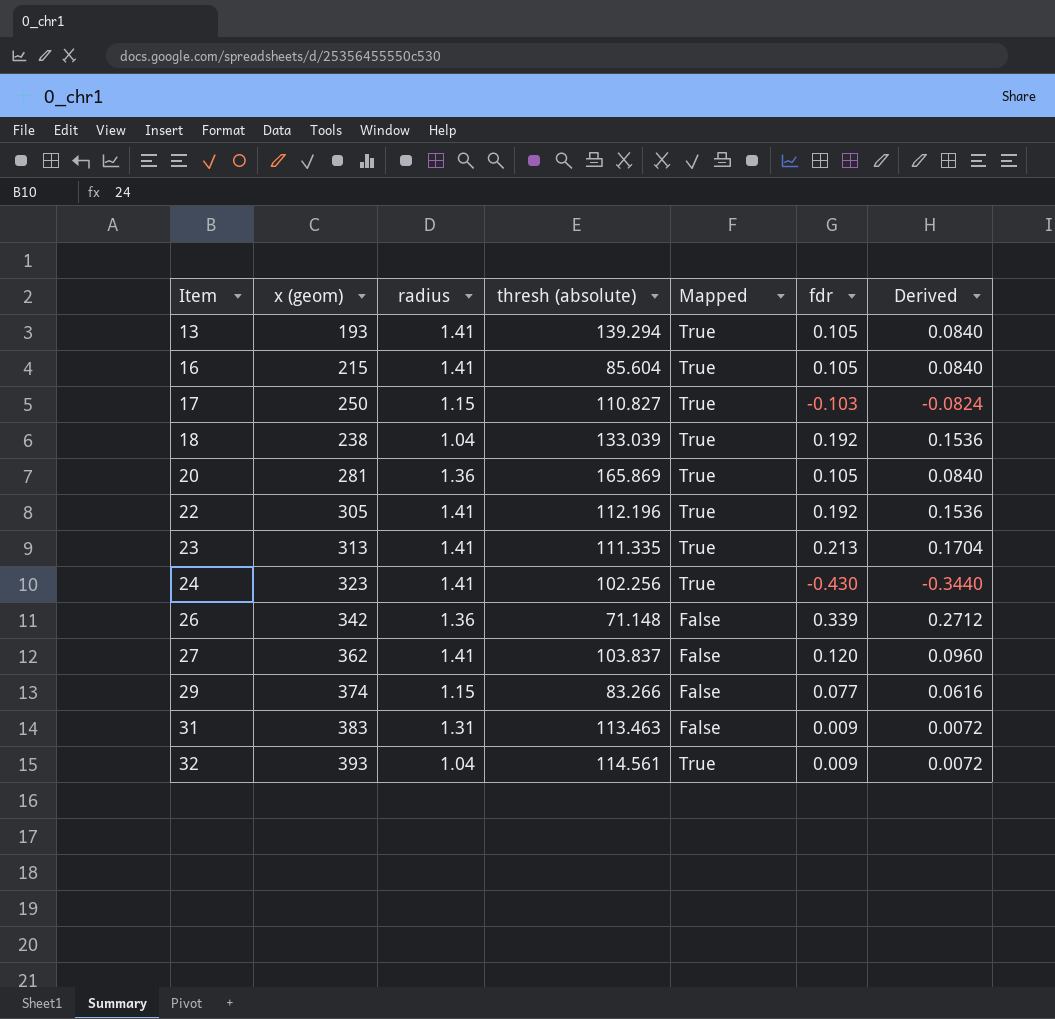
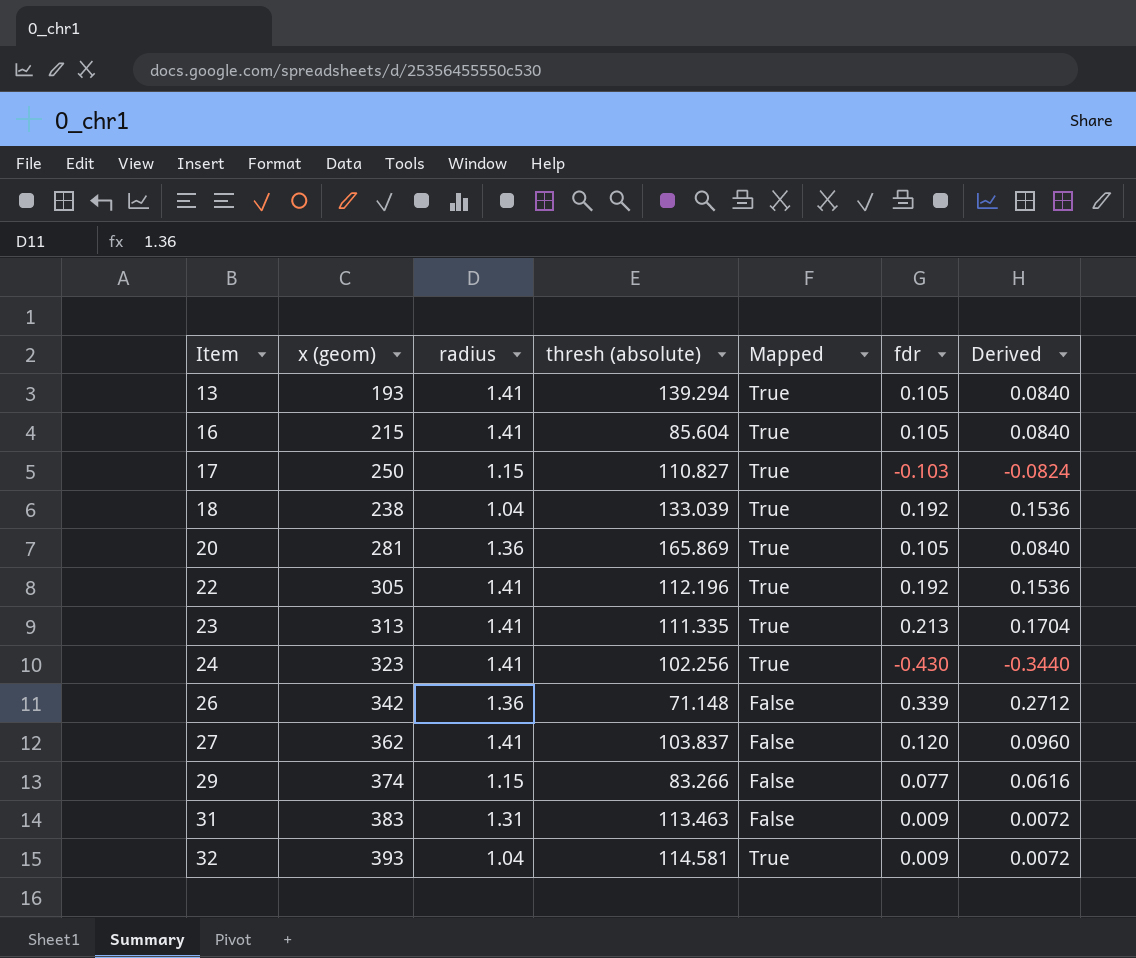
32 | thresh (absolute): 114.561 -> 114.581

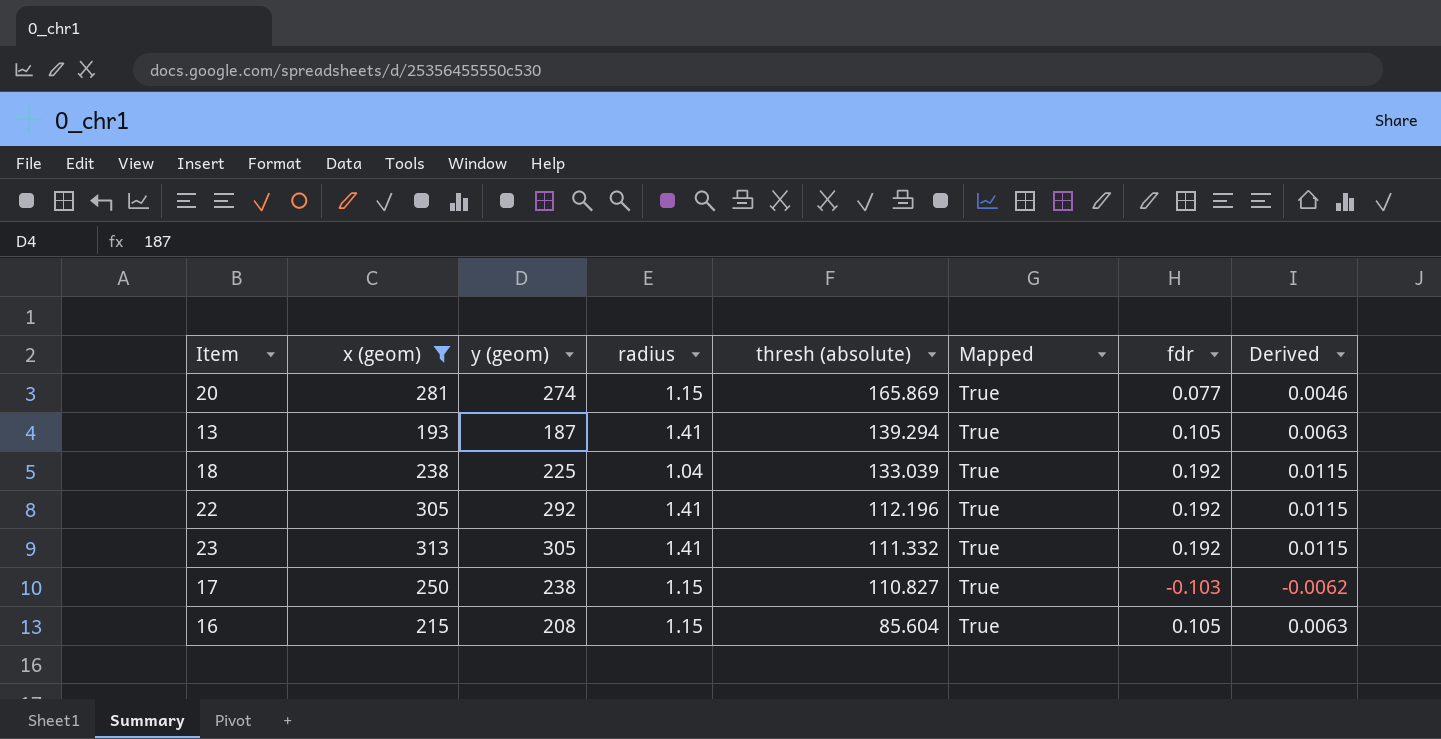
filter: none -> x (geom) <= 313
row order: Item ascending -> thresh (absolute) descending
column y (geom) | position: none -> 3
column Derived | formula: [fdr] * 0.8 -> [fdr] * 0.06
20 | radius: 1.36 -> 1.15
20 | fdr: 0.105 -> 0.077
23 | thresh (absolute): 111.335 -> 111.332
23 | fdr: 0.213 -> 0.192
16 | radius: 1.41 -> 1.15

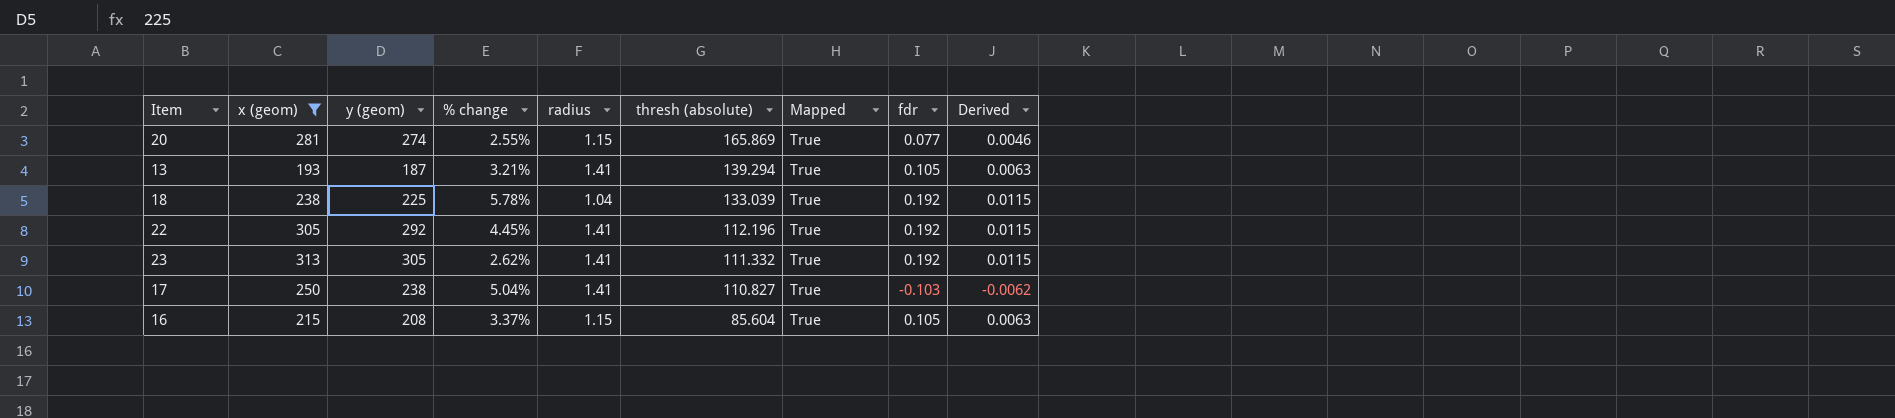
column % change | formula: none -> ([x (geom)] - [y (geom)]) / [y (geom)]
17 | radius: 1.15 -> 1.41

